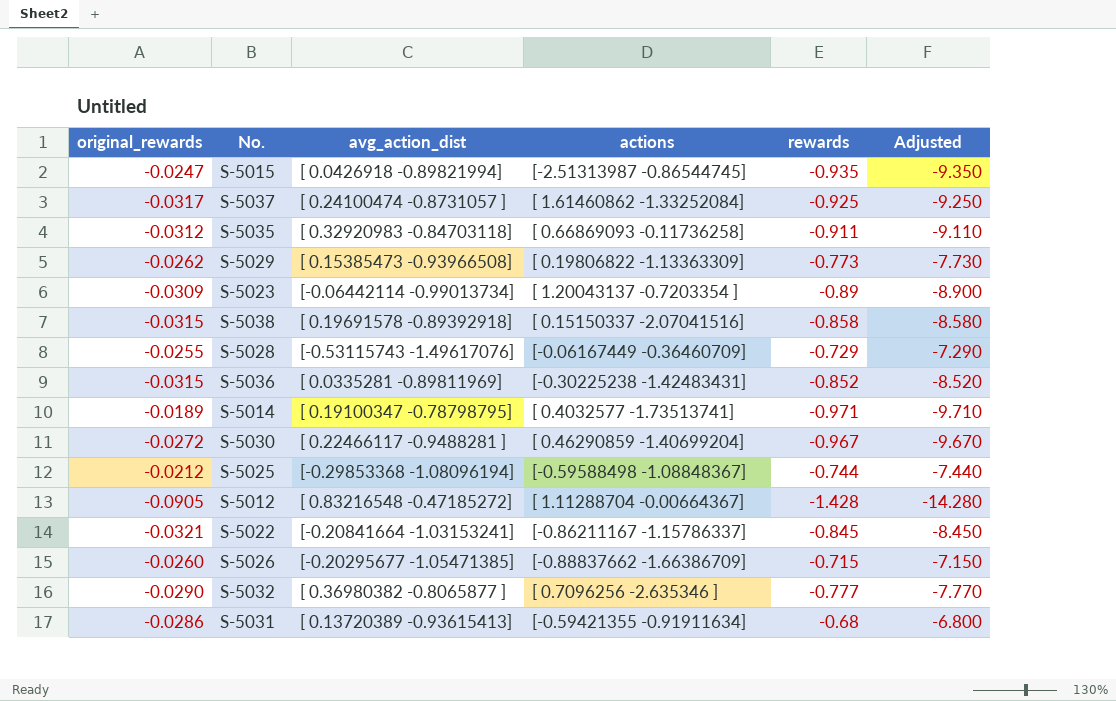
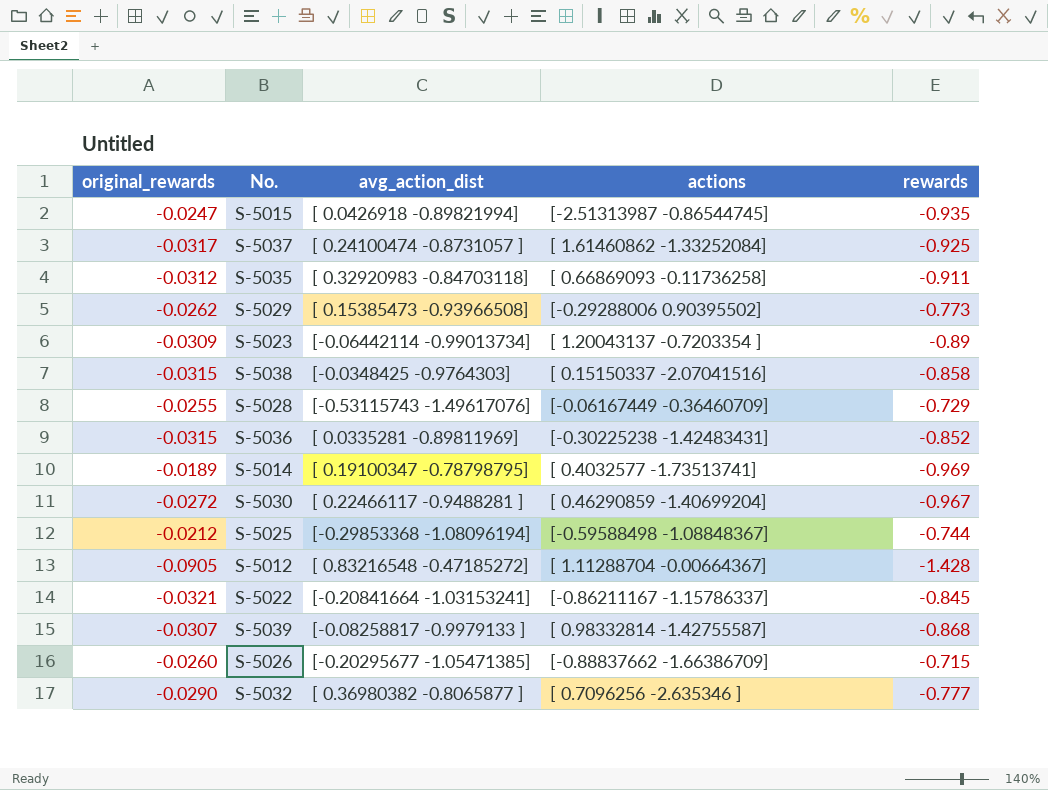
column Adjusted | formula: [rewards] * 10 -> none
row S-5031: -0.0286 | [ 0.13720389 -0.93615413] | [-0.59421355 -0.91911634] | -0.68 | -6.800 -> none
S-5029 | actions: [ 0.19806822 -1.13363309] -> [-0.29288006 0.90395502]
S-5038 | avg_action_dist: [ 0.19691578 -0.89392918] -> [-0.0348425 -0.9764303]
S-5014 | rewards: -0.971 -> -0.969
row S-5039: none -> -0.0307 | [-0.08258817 -0.9979133 ] | [ 0.98332814 -1.42755587] | -0.868

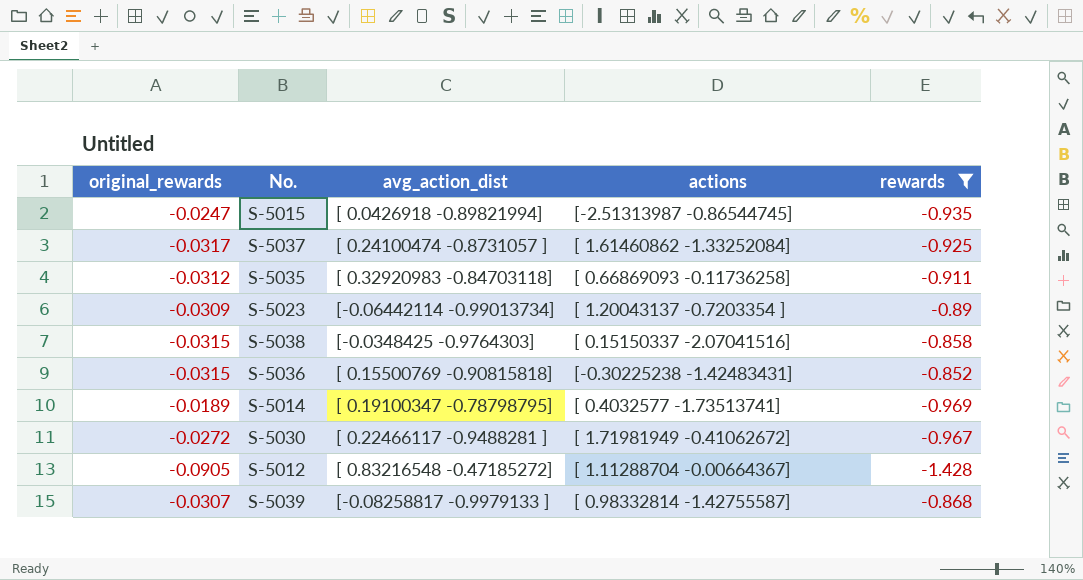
filter: none -> rewards <= -0.852
S-5036 | avg_action_dist: [ 0.0335281 -0.89811969] -> [ 0.15500769 -0.90815818]
S-5030 | actions: [ 0.46290859 -1.40699204] -> [ 1.71981949 -0.41062672]

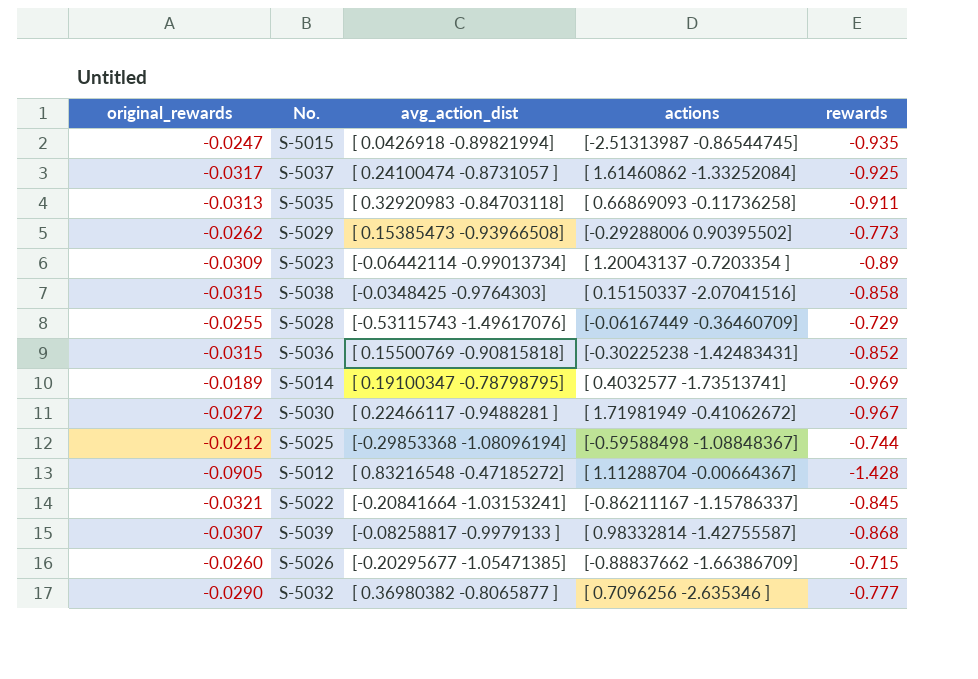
filter: rewards <= -0.852 -> none
S-5035 | original_rewards: -0.0312 -> -0.0313

